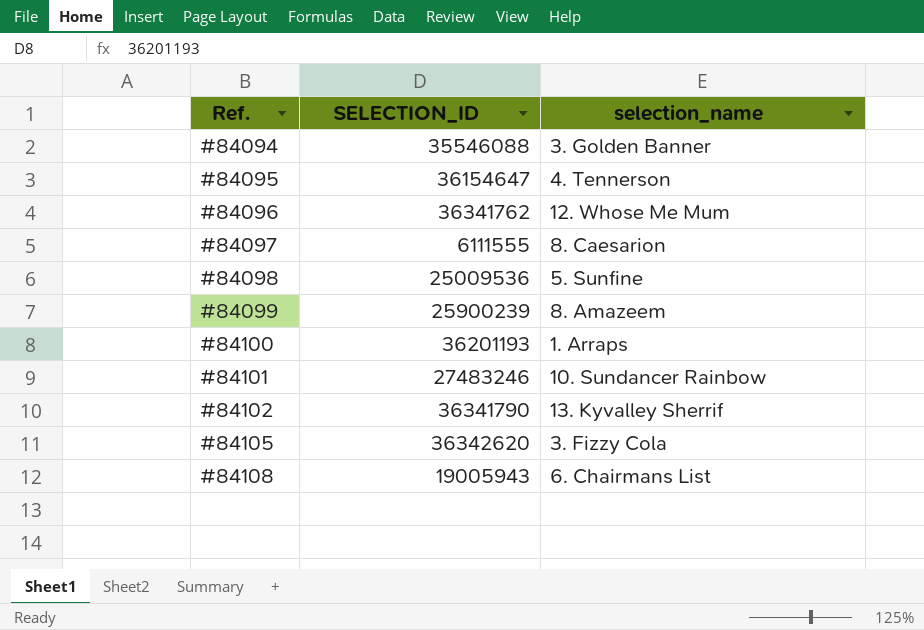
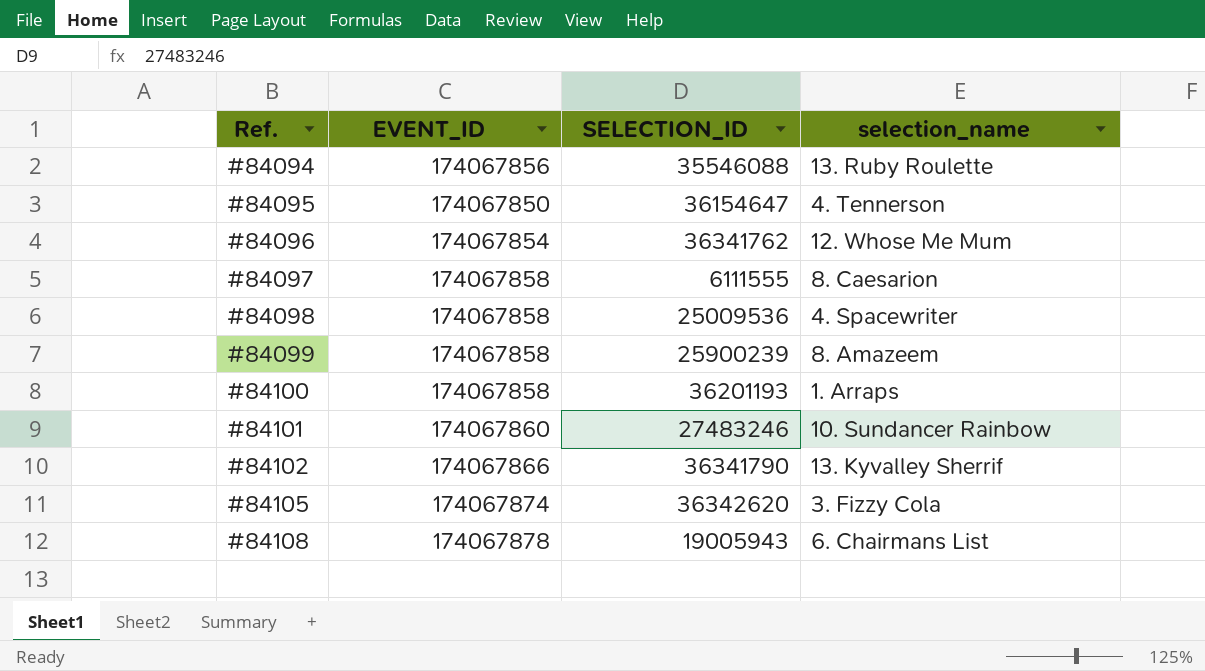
column EVENT_ID | position: none -> 2
#84094 | selection_name: 3. Golden Banner -> 13. Ruby Roulette
#84098 | selection_name: 5. Sunfine -> 4. Spacewriter

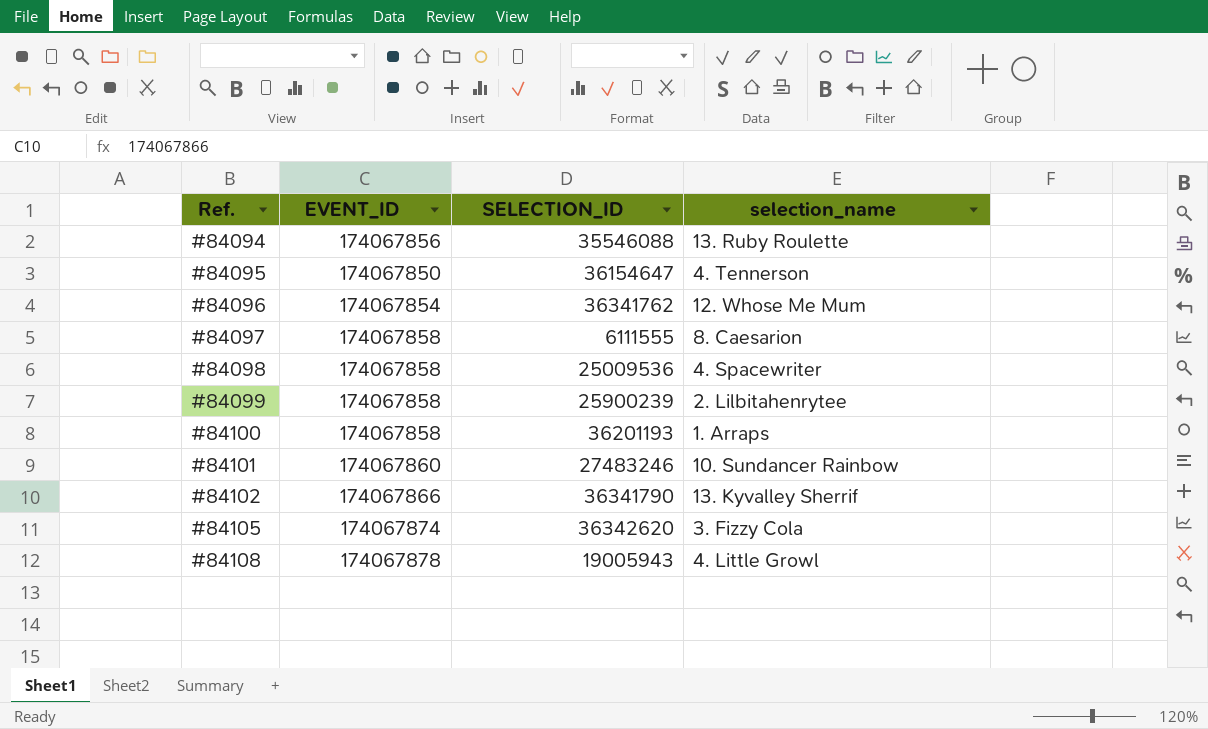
#84099 | selection_name: 8. Amazeem -> 2. Lilbitahenrytee
#84108 | selection_name: 6. Chairmans List -> 4. Little Growl

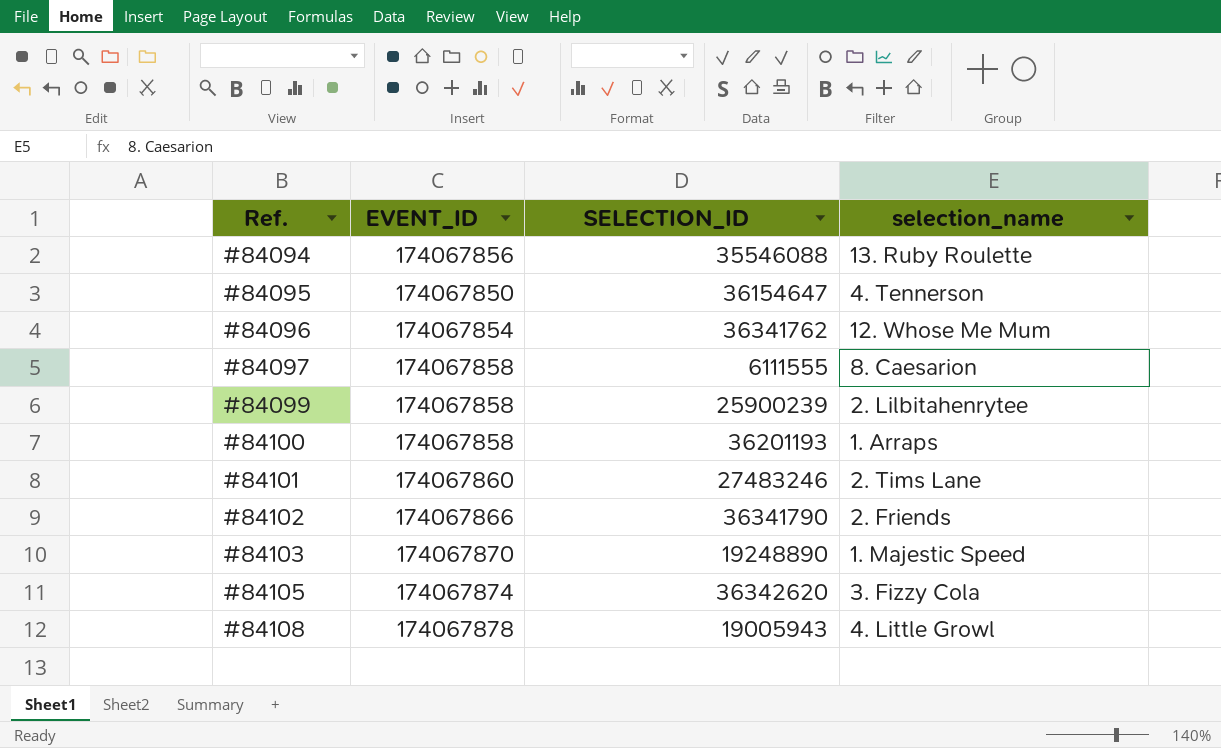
row #84098: 174067858 | 25009536 | 4. Spacewriter -> none
#84101 | selection_name: 10. Sundancer Rainbow -> 2. Tims Lane
#84102 | selection_name: 13. Kyvalley Sherrif -> 2. Friends
row #84103: none -> 174067870 | 19248890 | 1. Majestic Speed

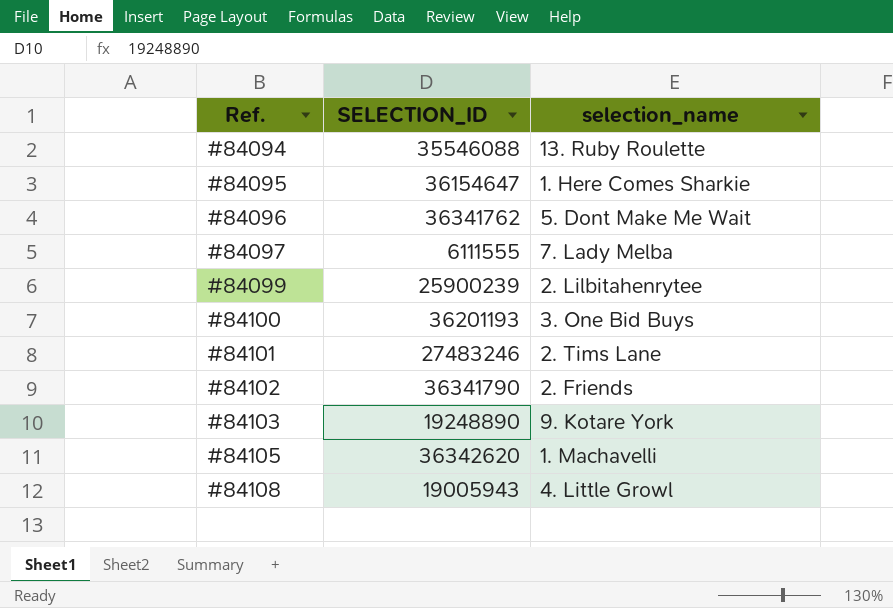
column EVENT_ID | position: 2 -> none
#84095 | selection_name: 4. Tennerson -> 1. Here Comes Sharkie
#84096 | selection_name: 12. Whose Me Mum -> 5. Dont Make Me Wait
#84097 | selection_name: 8. Caesarion -> 7. Lady Melba
#84100 | selection_name: 1. Arraps -> 3. One Bid Buys
#84103 | selection_name: 1. Majestic Speed -> 9. Kotare York
#84105 | selection_name: 3. Fizzy Cola -> 1. Machavelli

